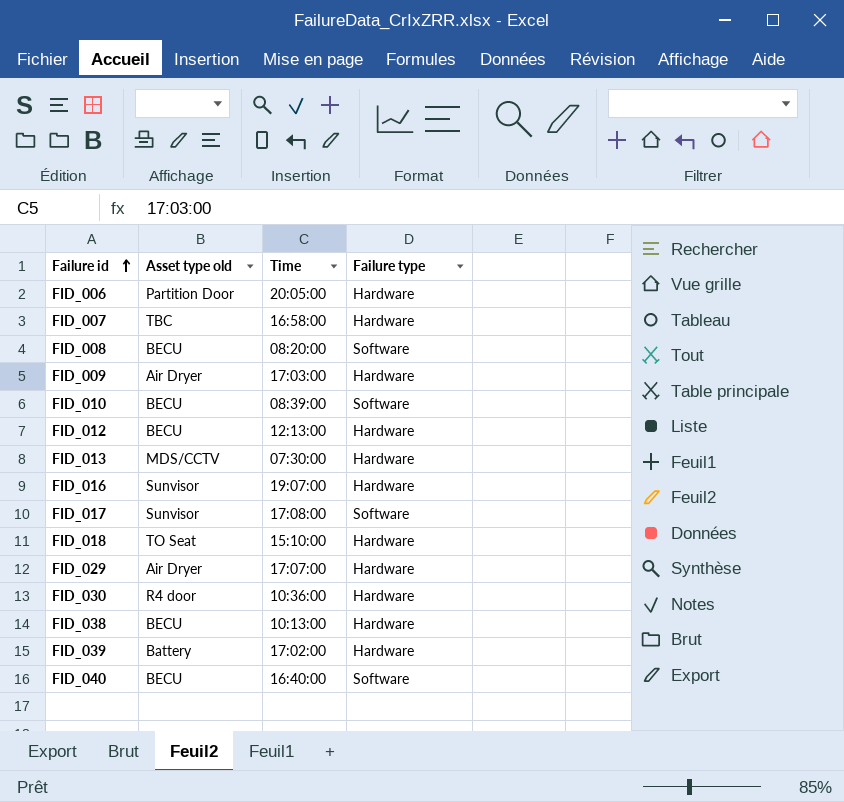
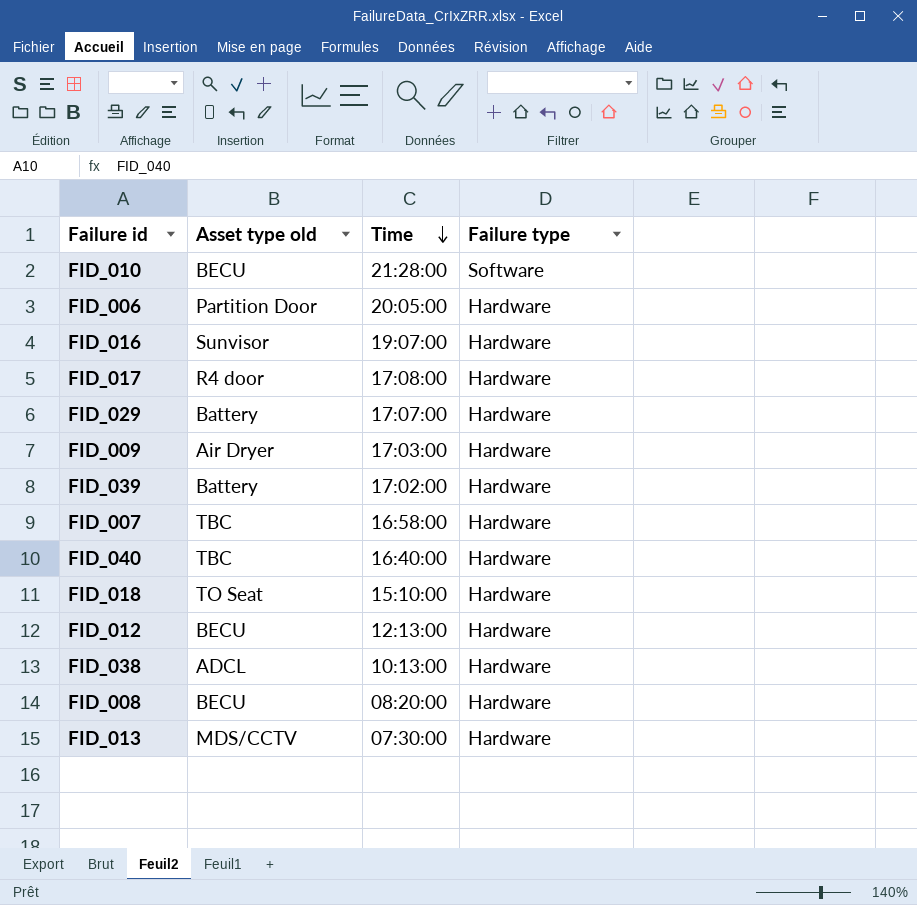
row order: Failure id ascending -> Time descending
row FID_030: R4 door | 10:36:00 | Hardware -> none
FID_010 | Time: 08:39:00 -> 21:28:00
FID_017 | Asset type old: Sunvisor -> R4 door
FID_017 | Failure type: Software -> Hardware
FID_029 | Asset type old: Air Dryer -> Battery
FID_040 | Asset type old: BECU -> TBC
FID_040 | Failure type: Software -> Hardware
FID_038 | Asset type old: BECU -> ADCL
FID_008 | Failure type: Software -> Hardware

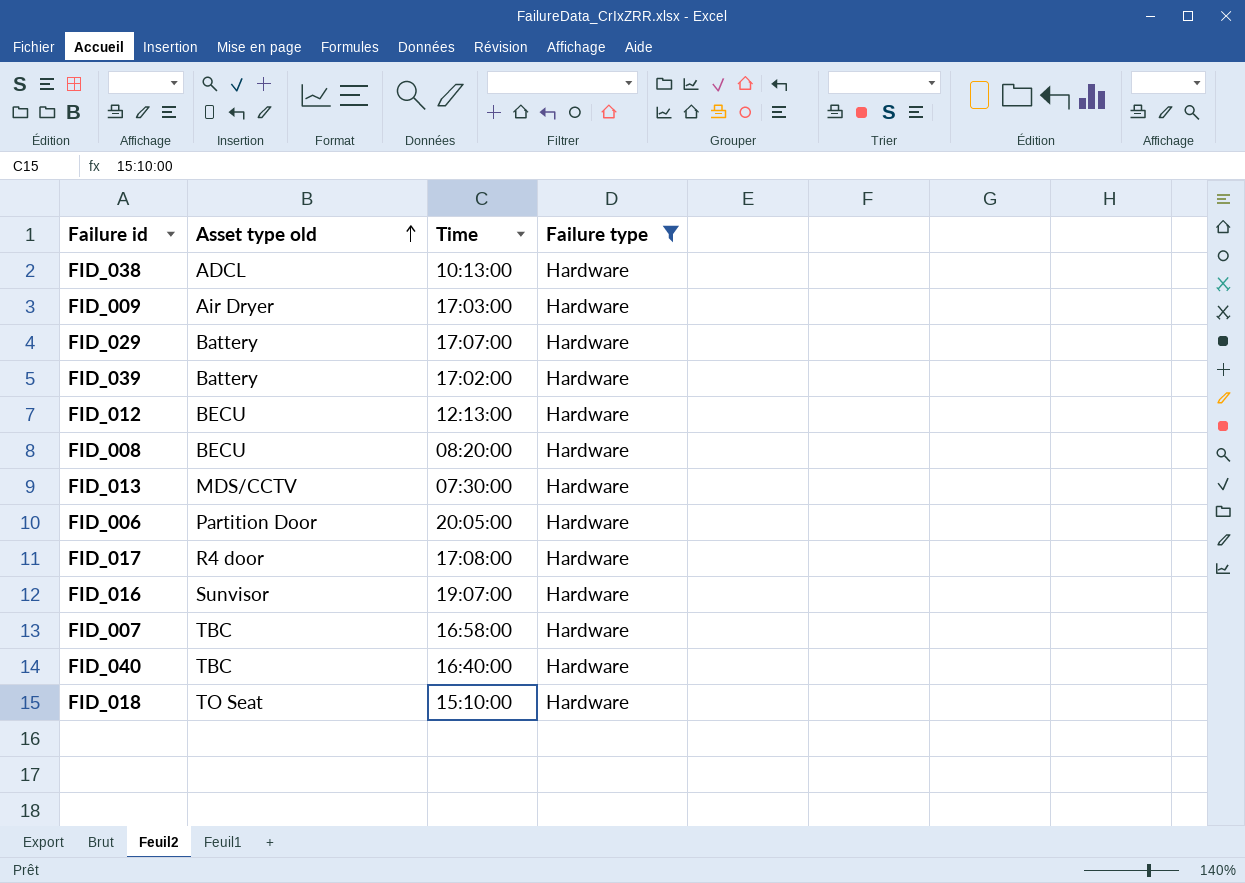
filter: none -> Failure type = Hardware
row order: Time descending -> Asset type old ascending

